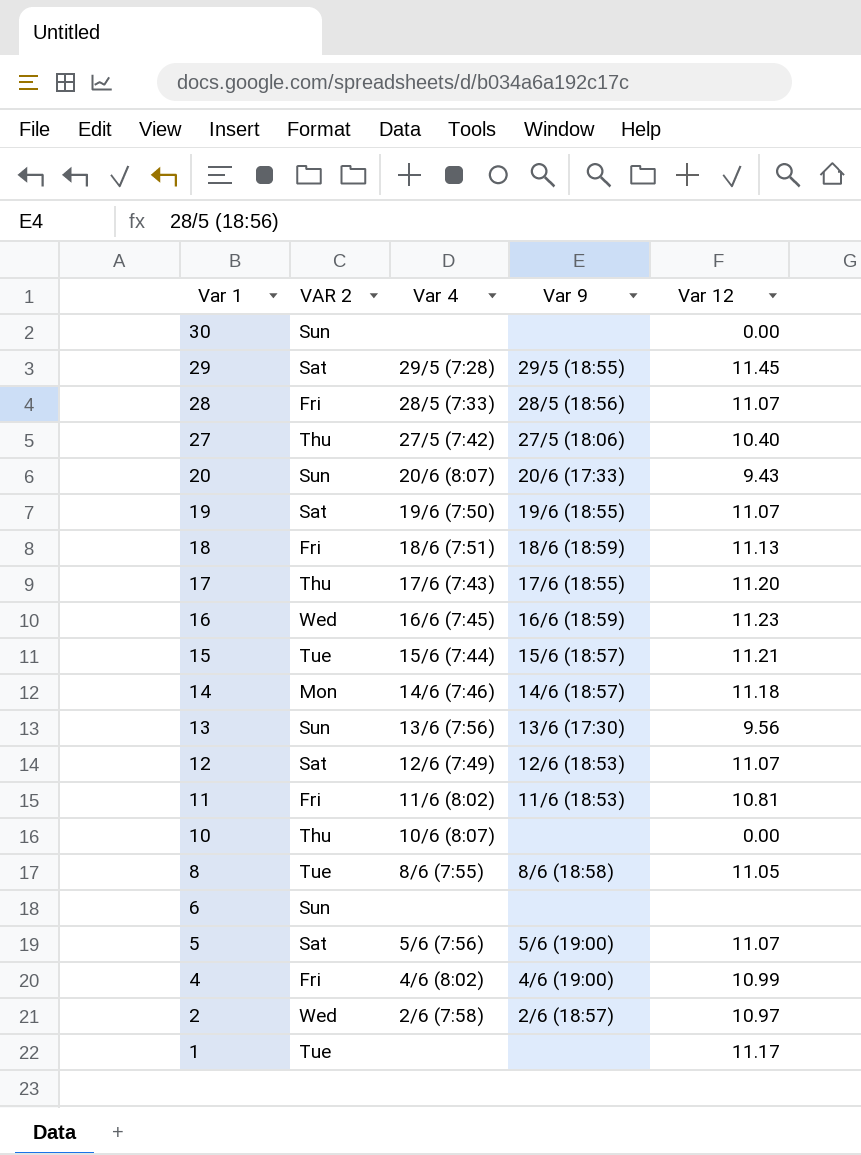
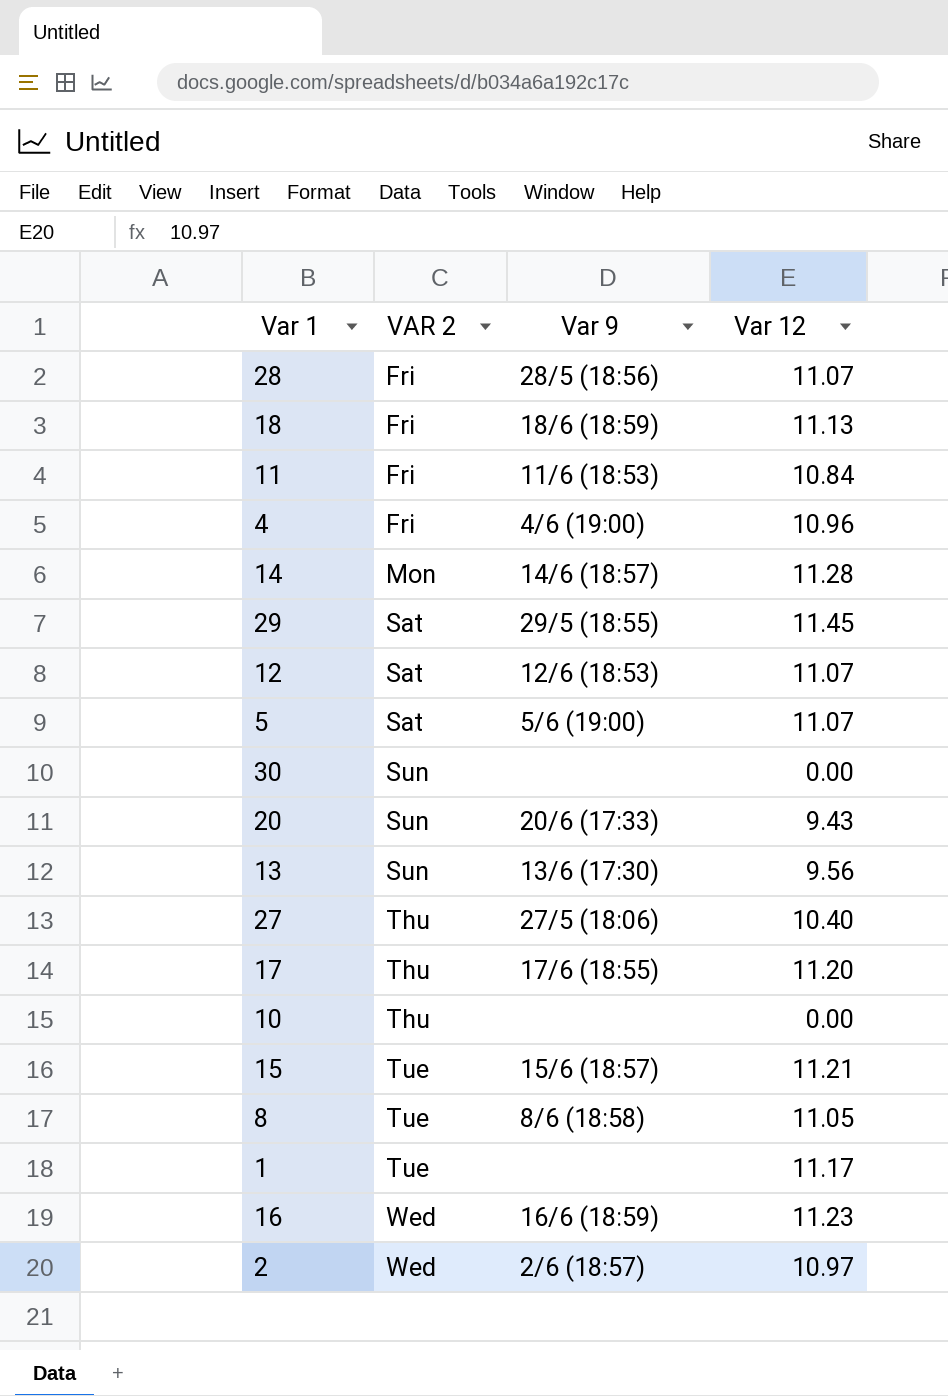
row order: Var 1 descending -> VAR 2 ascending
column Var 4 | position: 3 -> none
row 19: Sat | 19/6 (7:50) | 19/6 (18:55) | 11.07 -> none
row 6: Sun | none | none | none -> none
11 | Var 12: 10.81 -> 10.84
4 | Var 12: 10.99 -> 10.96
14 | Var 12: 11.18 -> 11.28

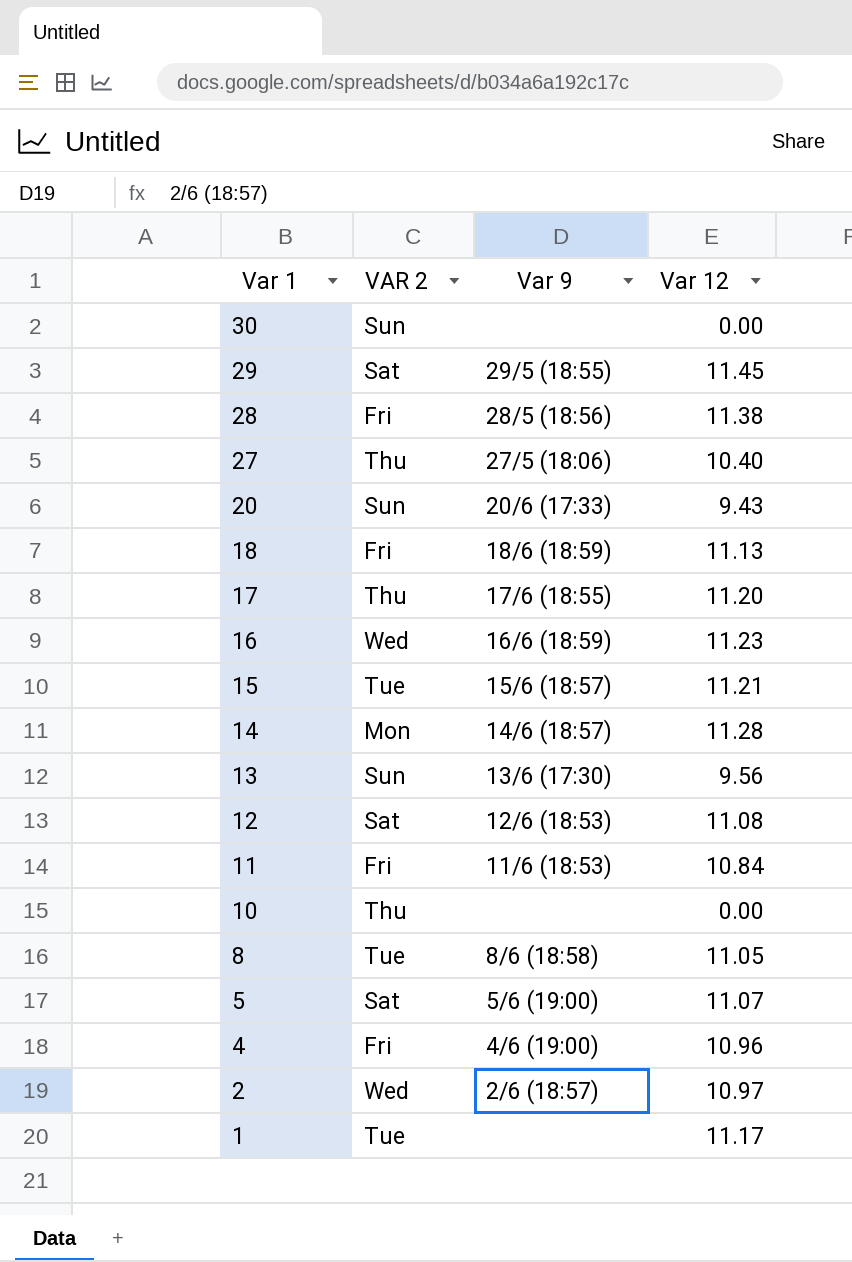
row order: VAR 2 ascending -> Var 1 descending
28 | Var 12: 11.07 -> 11.38
12 | Var 12: 11.07 -> 11.08

